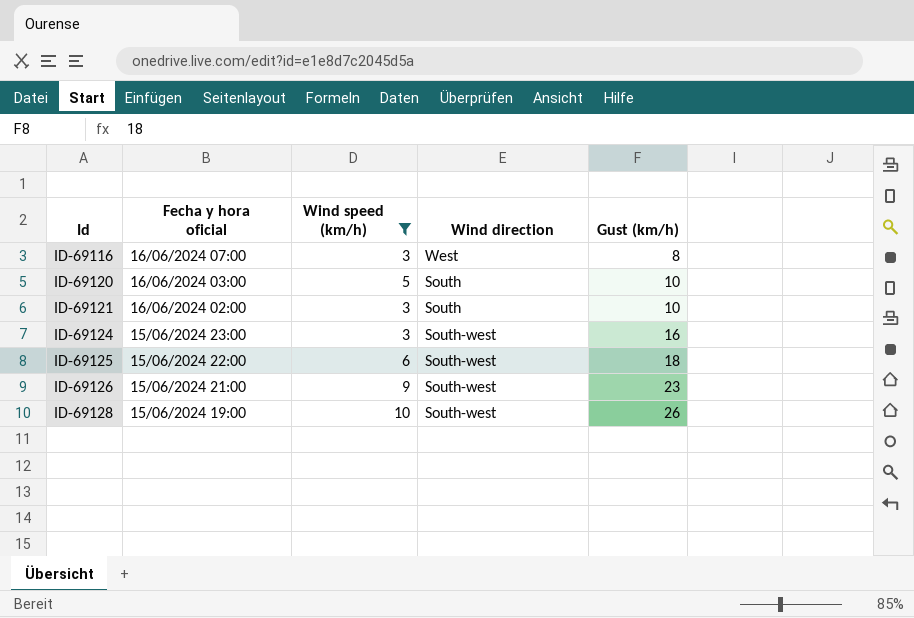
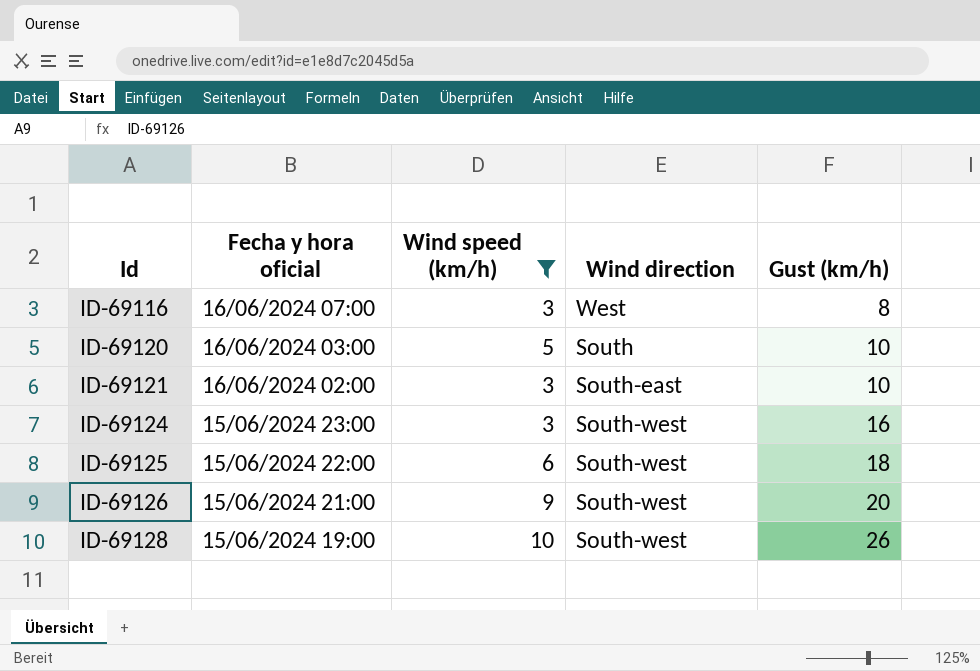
ID-69121 | Wind direction: South -> South-east
ID-69126 | Gust (km/h): 23 -> 20

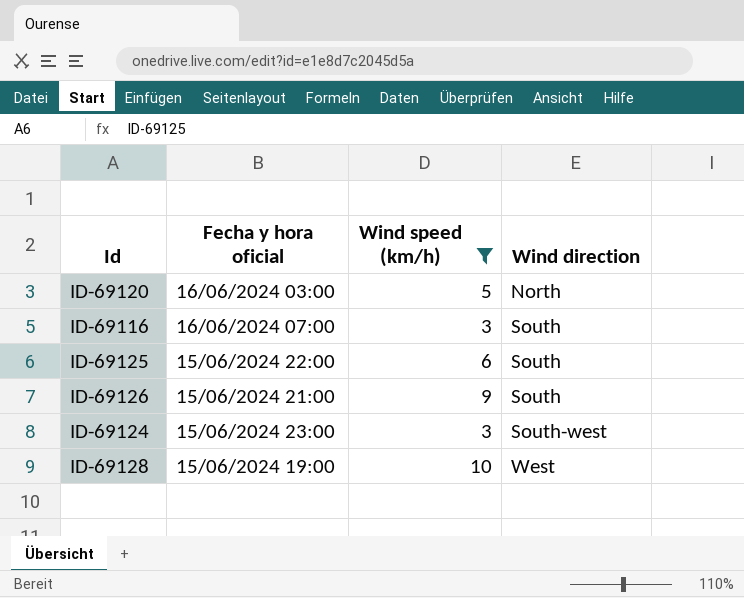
row order: Id ascending -> Wind direction ascending
column Gust (km/h) | position: 5 -> none
row ID-69121: 16/06/2024 02:00 | 3 | South-east | 10 -> none
ID-69120 | Wind direction: South -> North
ID-69116 | Wind direction: West -> South
ID-69125 | Wind direction: South-west -> South
ID-69126 | Wind direction: South-west -> South
ID-69128 | Wind direction: South-west -> West

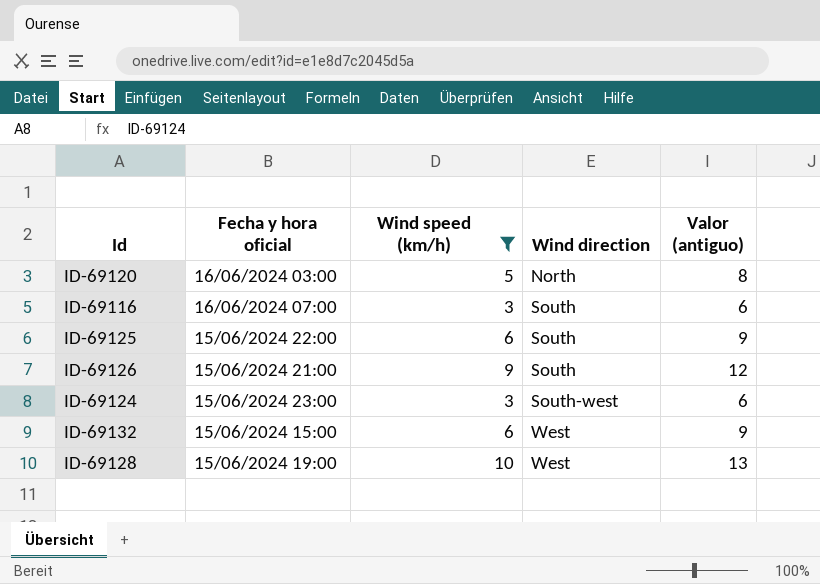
column Valor (antiguo) | formula: none -> [Wind speed (km/h)] + 3
row ID-69132: none -> 15/06/2024 15:00 | 6 | West | 9

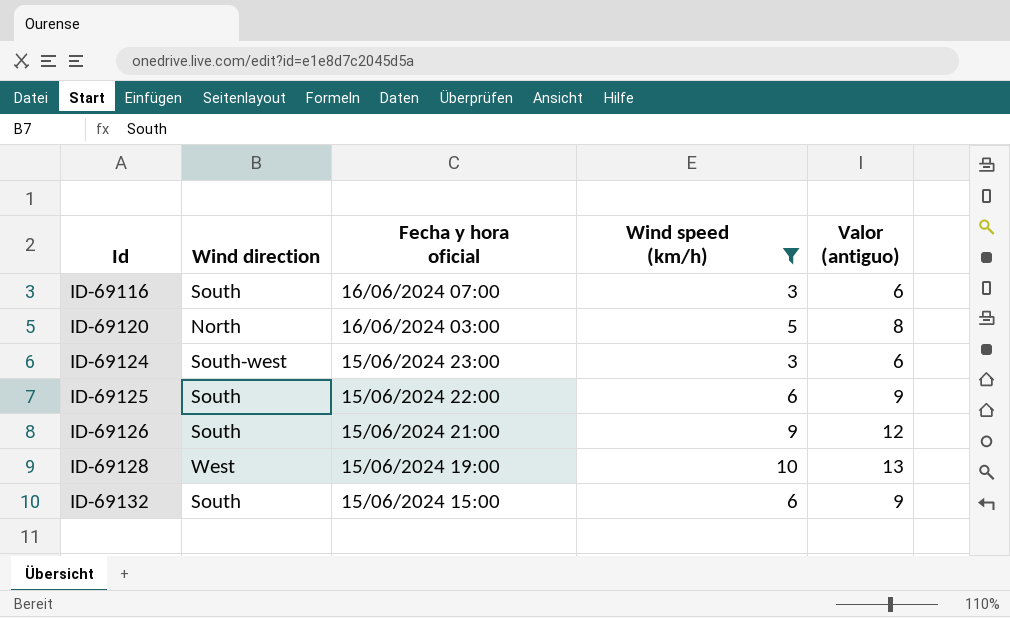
row order: Wind direction ascending -> Id ascending
column Wind direction | position: 4 -> 2
ID-69132 | Wind direction: West -> South

